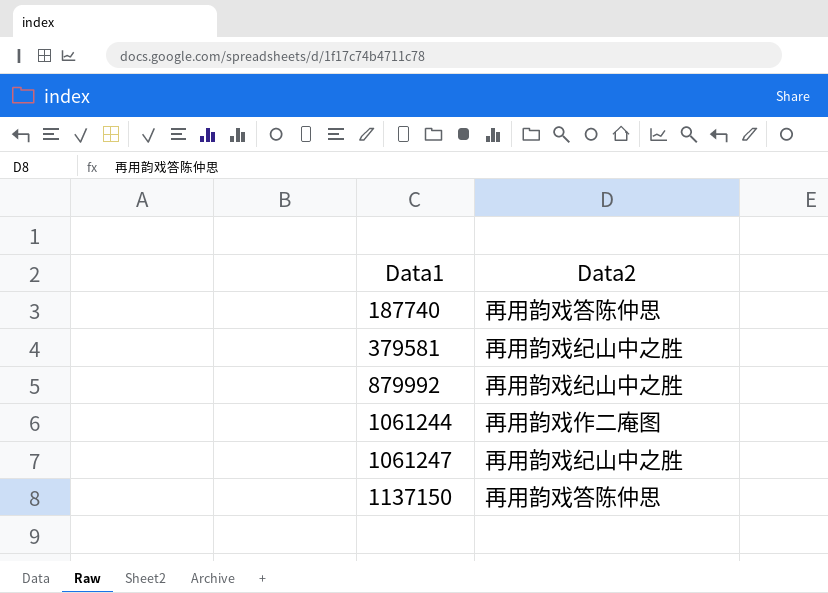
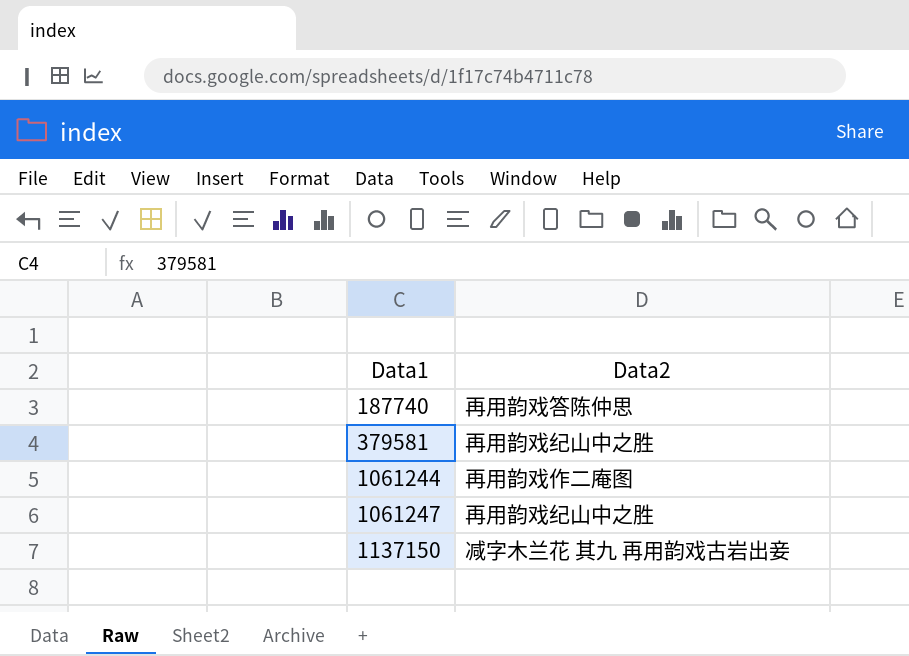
row 879992: 再用韵戏纪山中之胜 -> none
1137150 | Data2: 再用韵戏答陈仲思 -> 减字木兰花 其九 再用韵戏古岩出妾

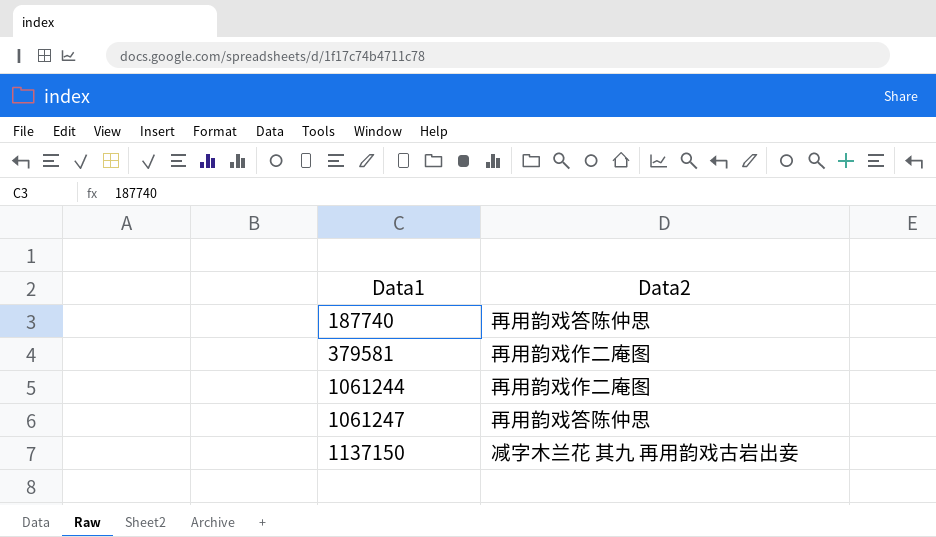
379581 | Data2: 再用韵戏纪山中之胜 -> 再用韵戏作二庵图
1061247 | Data2: 再用韵戏纪山中之胜 -> 再用韵戏答陈仲思

